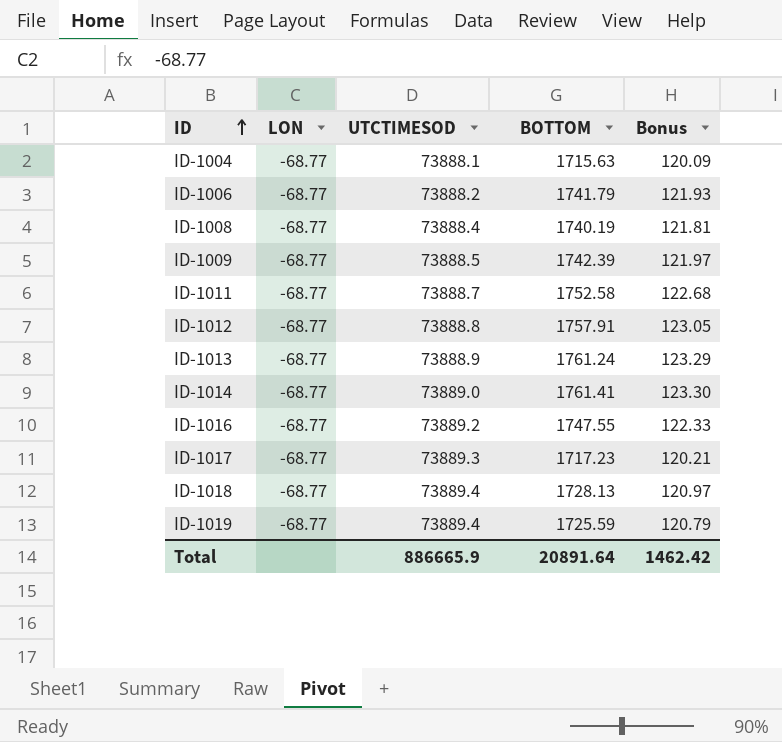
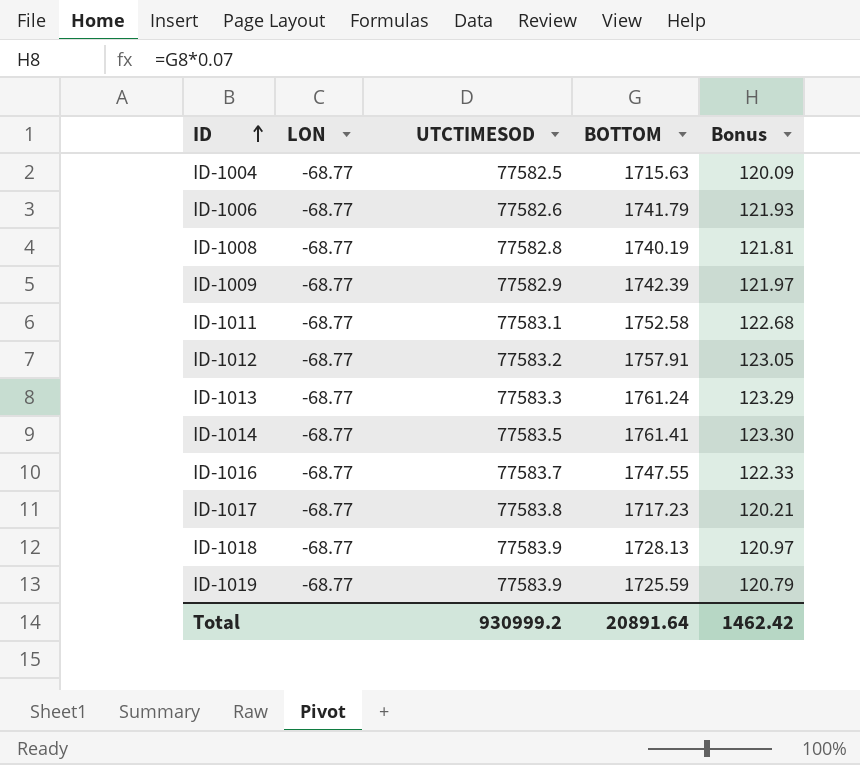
ID-1004 | UTCTIMESOD: 73888.1 -> 77582.5
ID-1006 | UTCTIMESOD: 73888.2 -> 77582.6
ID-1008 | UTCTIMESOD: 73888.4 -> 77582.8
ID-1009 | UTCTIMESOD: 73888.5 -> 77582.9
ID-1011 | UTCTIMESOD: 73888.7 -> 77583.1
ID-1012 | UTCTIMESOD: 73888.8 -> 77583.2
ID-1013 | UTCTIMESOD: 73888.9 -> 77583.3
ID-1014 | UTCTIMESOD: 73889.0 -> 77583.5
ID-1016 | UTCTIMESOD: 73889.2 -> 77583.7
ID-1017 | UTCTIMESOD: 73889.3 -> 77583.8
ID-1018 | UTCTIMESOD: 73889.4 -> 77583.9
ID-1019 | UTCTIMESOD: 73889.4 -> 77583.9
Total | UTCTIMESOD: 886665.9 -> 930999.2

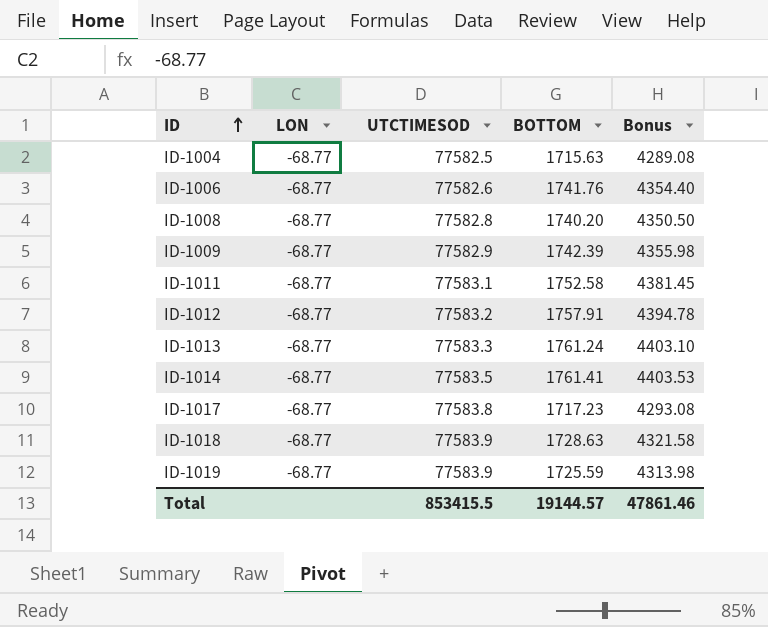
column Bonus | formula: [BOTTOM] * 0.07 -> [BOTTOM] * 2.5
row ID-1016: -68.77 | 77583.7 | 1747.55 | 122.33 -> none
ID-1006 | BOTTOM: 1741.79 -> 1741.76
ID-1008 | BOTTOM: 1740.19 -> 1740.20
ID-1018 | BOTTOM: 1728.13 -> 1728.63
Total | UTCTIMESOD: 930999.2 -> 853415.5
Total | BOTTOM: 20891.64 -> 19144.57
Total | Bonus: 1462.42 -> 47861.46

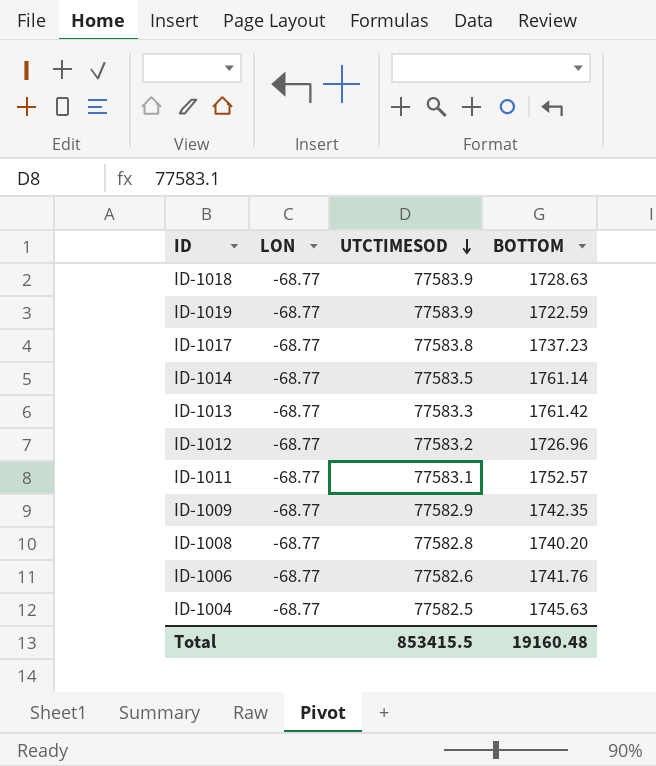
row order: ID ascending -> UTCTIMESOD descending
column Bonus | formula: [BOTTOM] * 2.5 -> none
ID-1019 | BOTTOM: 1725.59 -> 1722.59
ID-1017 | BOTTOM: 1717.23 -> 1737.23
ID-1014 | BOTTOM: 1761.41 -> 1761.14
ID-1013 | BOTTOM: 1761.24 -> 1761.42
ID-1012 | BOTTOM: 1757.91 -> 1726.96
ID-1011 | BOTTOM: 1752.58 -> 1752.57
ID-1009 | BOTTOM: 1742.39 -> 1742.35
ID-1004 | BOTTOM: 1715.63 -> 1745.63
Total | BOTTOM: 19144.57 -> 19160.48

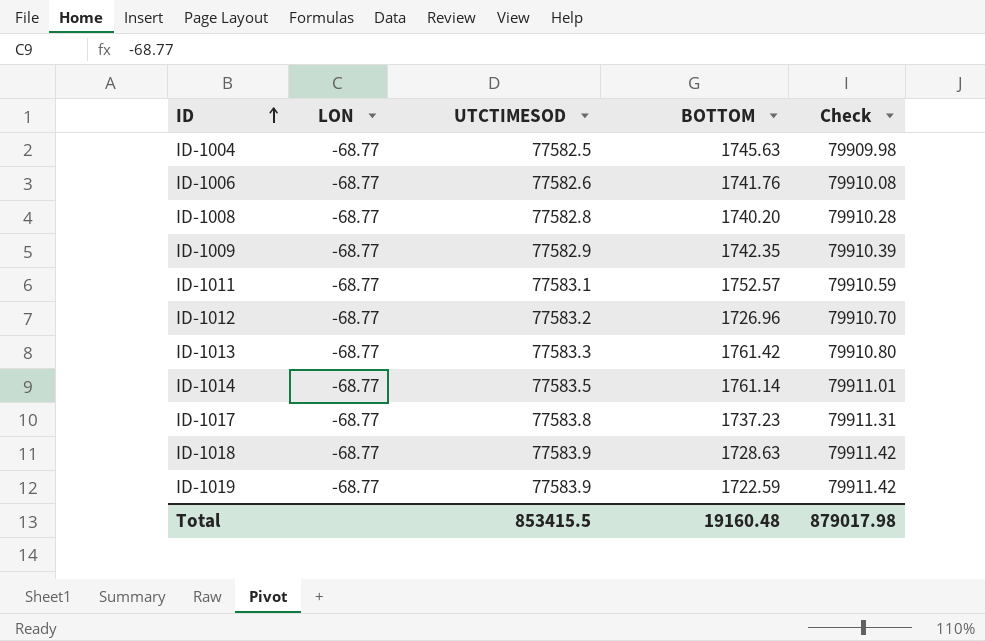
row order: UTCTIMESOD descending -> ID ascending
column Check | formula: none -> [UTCTIMESOD] * 1.03

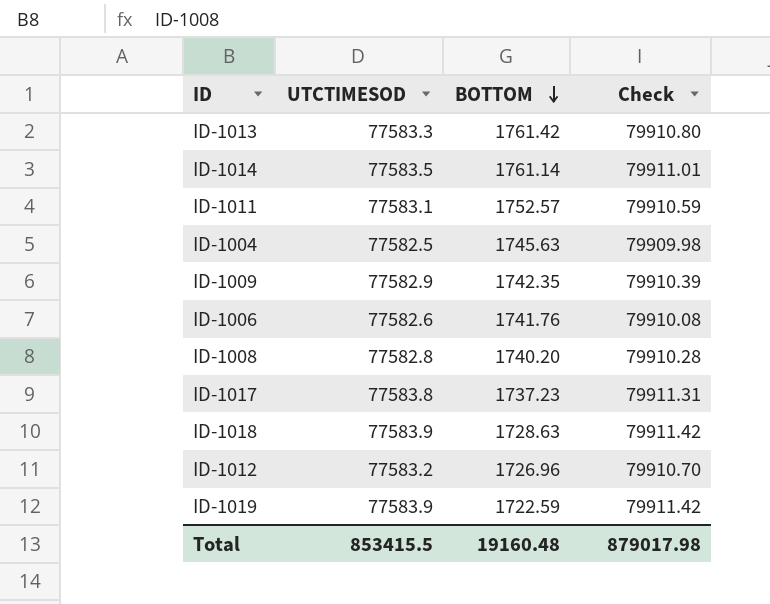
row order: ID ascending -> BOTTOM descending
column LON | position: 2 -> none

